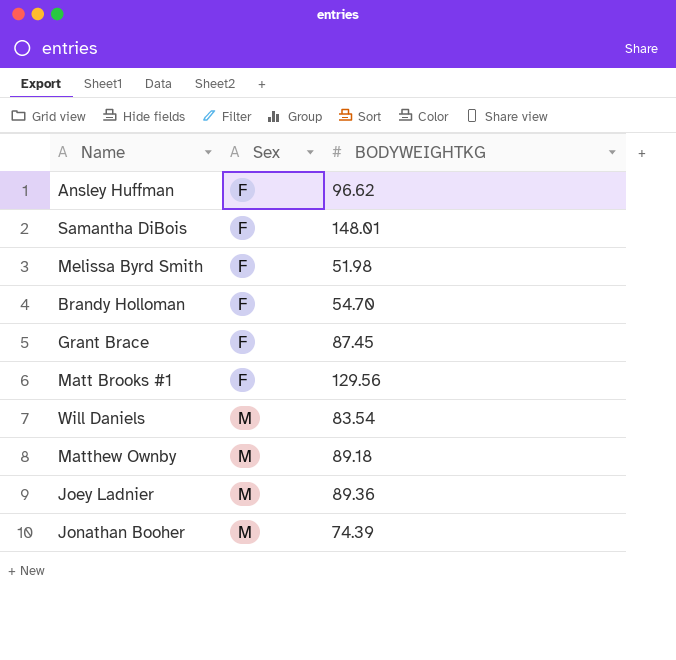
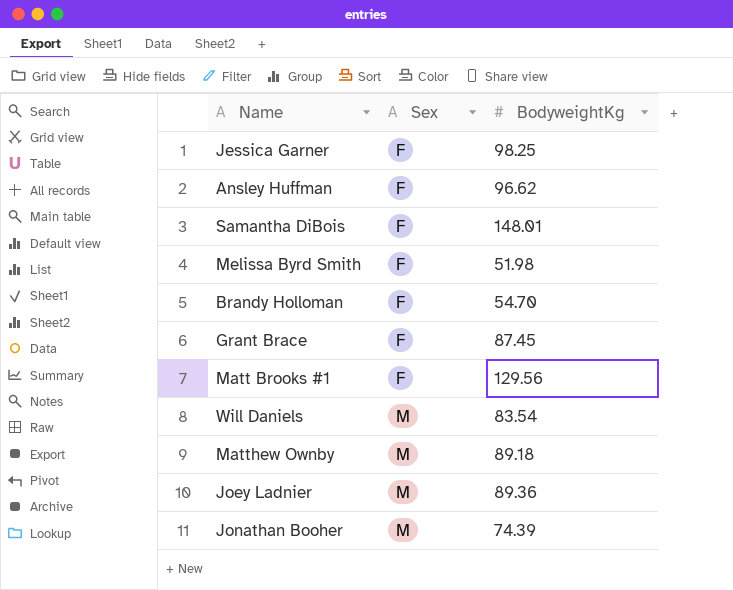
column name: BODYWEIGHTKG -> BodyweightKg
row Jessica Garner: none -> F | 98.25

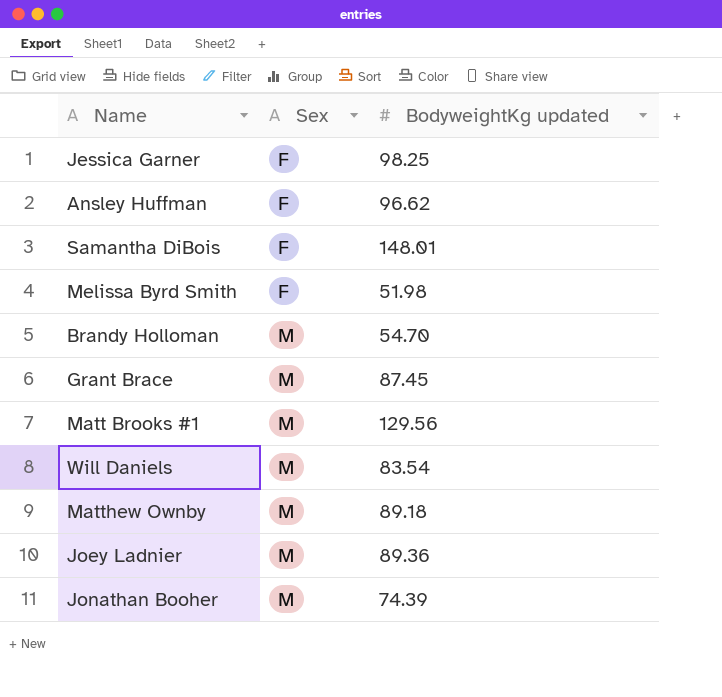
column name: BodyweightKg -> BodyweightKg updated
Brandy Holloman | Sex: F -> M
Grant Brace | Sex: F -> M
Matt Brooks #1 | Sex: F -> M

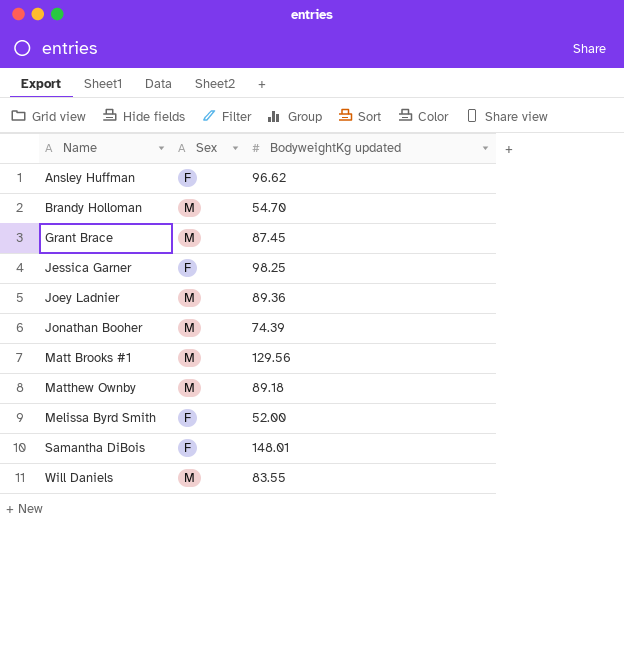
row order: Sex ascending -> Name ascending
Melissa Byrd Smith | BodyweightKg updated: 51.98 -> 52.00
Will Daniels | BodyweightKg updated: 83.54 -> 83.55

